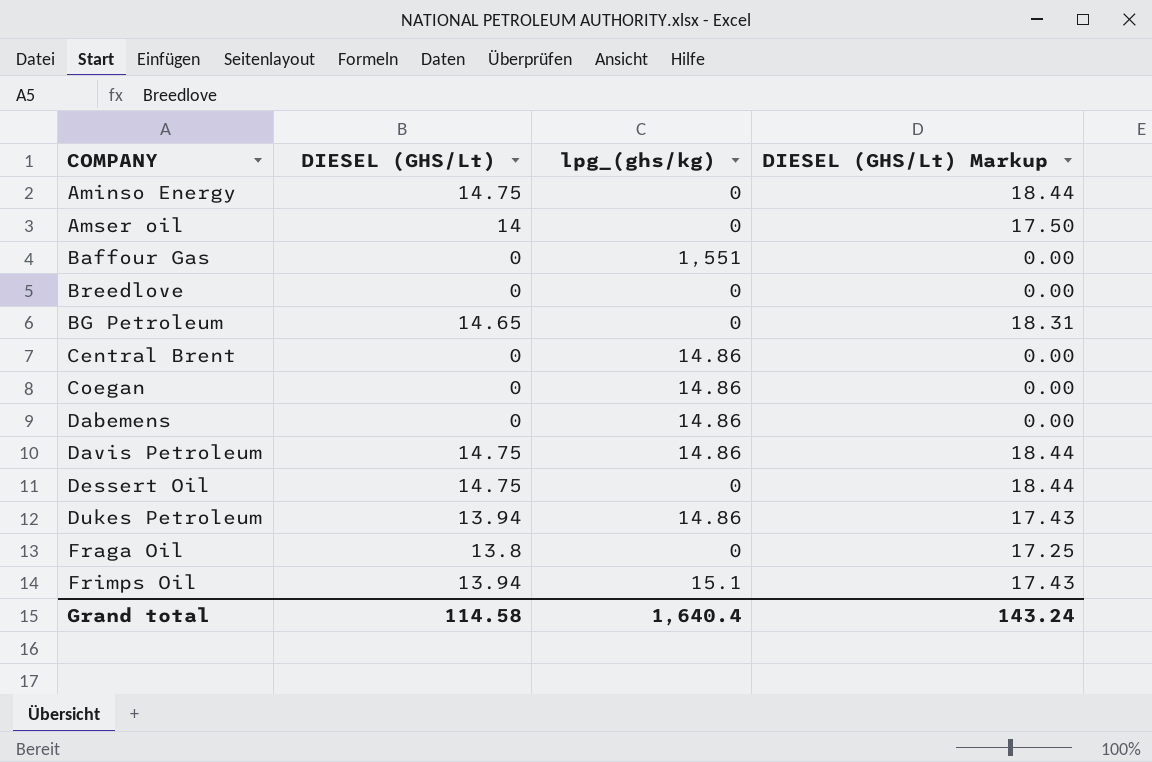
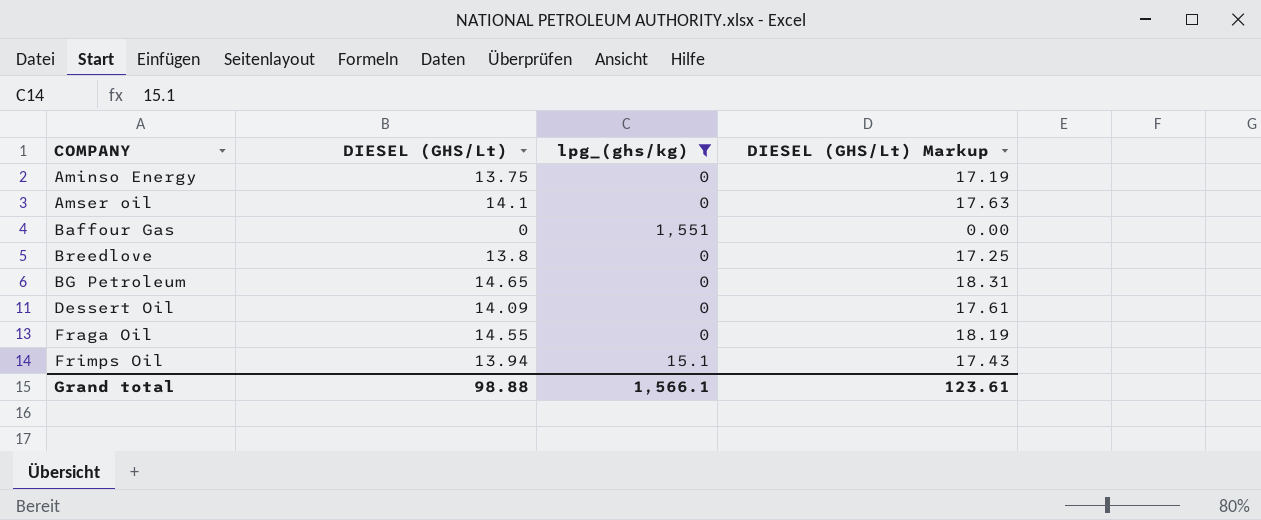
filter: none -> lpg_(ghs/kg) != 14.86
Aminso Energy | DIESEL (GHS/Lt): 14.75 -> 13.75
Aminso Energy | DIESEL (GHS/Lt) Markup: 18.44 -> 17.19
Amser oil | DIESEL (GHS/Lt): 14 -> 14.1
Amser oil | DIESEL (GHS/Lt) Markup: 17.50 -> 17.63
Breedlove | DIESEL (GHS/Lt): 0 -> 13.8
Breedlove | DIESEL (GHS/Lt) Markup: 0.00 -> 17.25
Dessert Oil | DIESEL (GHS/Lt): 14.75 -> 14.09
Dessert Oil | DIESEL (GHS/Lt) Markup: 18.44 -> 17.61
Fraga Oil | DIESEL (GHS/Lt): 13.8 -> 14.55
Fraga Oil | DIESEL (GHS/Lt) Markup: 17.25 -> 18.19
Grand total | DIESEL (GHS/Lt): 114.58 -> 98.88
Grand total | lpg_(ghs/kg): 1,640.4 -> 1,566.1
Grand total | DIESEL (GHS/Lt) Markup: 143.24 -> 123.61

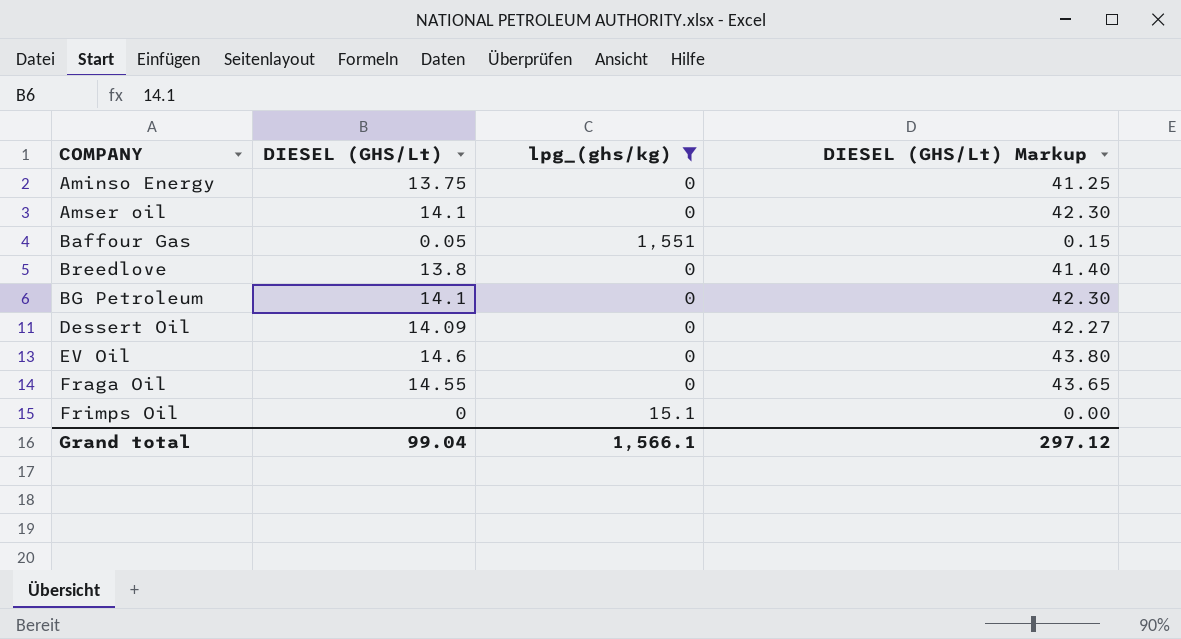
column DIESEL (GHS/Lt) Markup | formula: [DIESEL (GHS/Lt)] * 1.25 -> [DIESEL (GHS/Lt)] * 3
Baffour Gas | DIESEL (GHS/Lt): 0 -> 0.05
BG Petroleum | DIESEL (GHS/Lt): 14.65 -> 14.1
row EV Oil: none -> 14.6 | 0 | 43.80
Frimps Oil | DIESEL (GHS/Lt): 13.94 -> 0
Grand total | DIESEL (GHS/Lt): 98.88 -> 99.04
Grand total | DIESEL (GHS/Lt) Markup: 123.61 -> 297.12

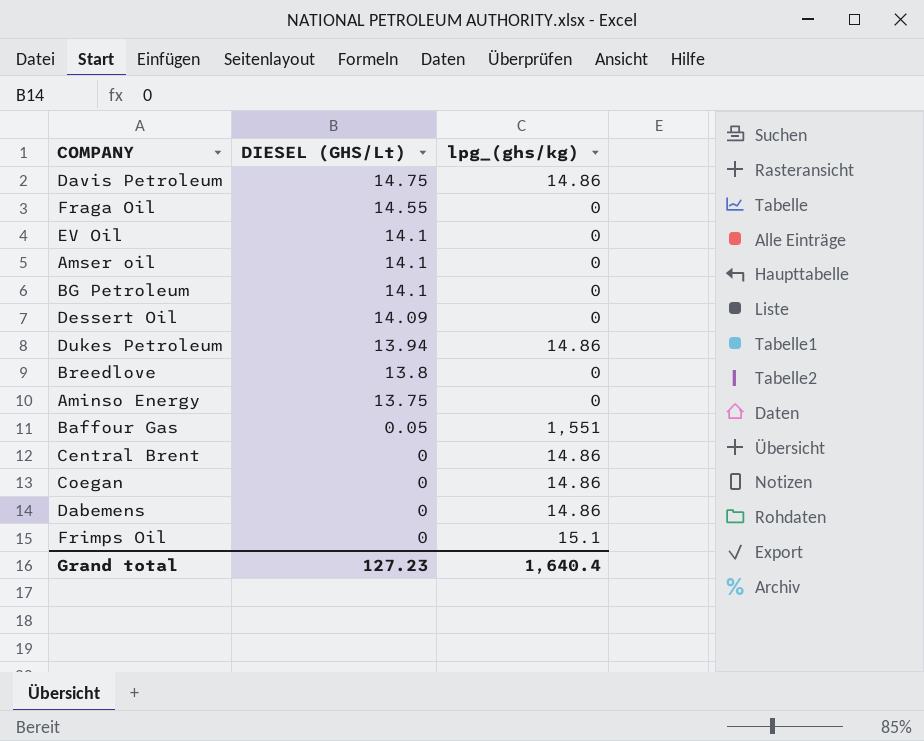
filter: lpg_(ghs/kg) != 14.86 -> none
row order: none -> DIESEL (GHS/Lt) descending
column DIESEL (GHS/Lt) Markup | formula: [DIESEL (GHS/Lt)] * 3 -> none
EV Oil | DIESEL (GHS/Lt): 14.6 -> 14.1
Grand total | DIESEL (GHS/Lt): 99.04 -> 127.23
Grand total | lpg_(ghs/kg): 1,566.1 -> 1,640.4

